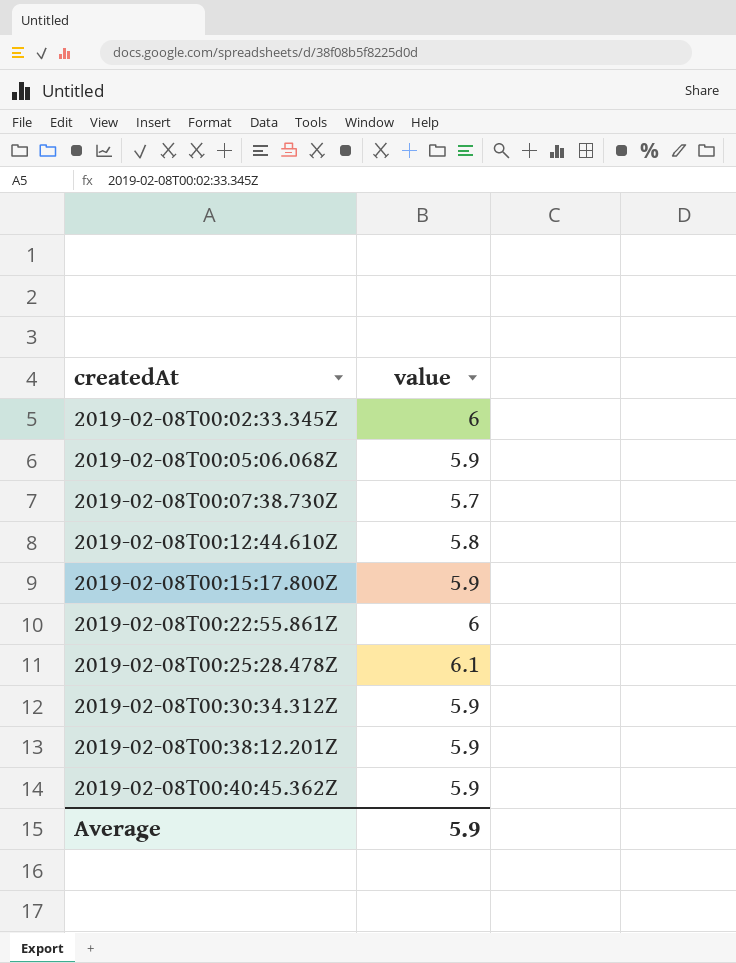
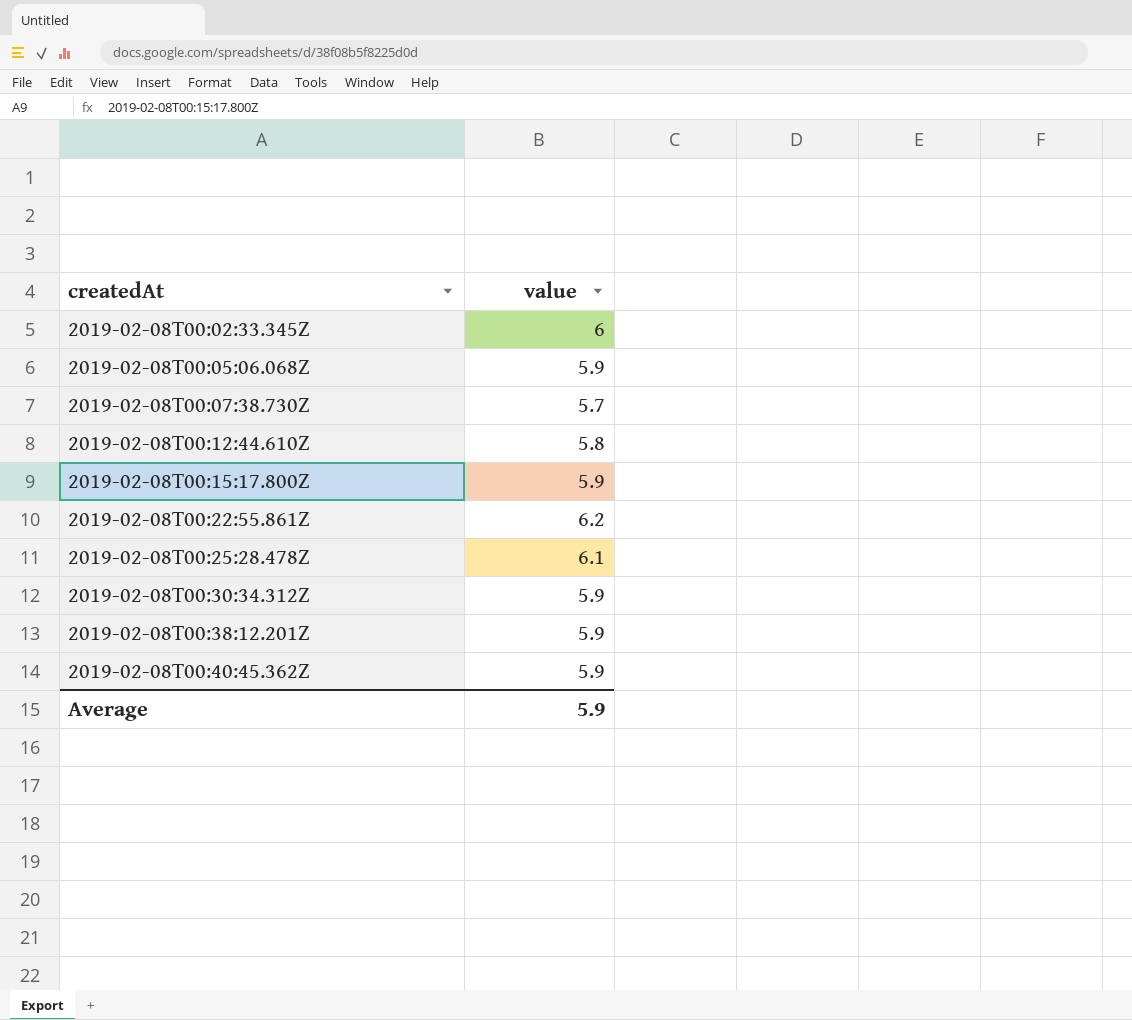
2019-02-08T00:22:55.861Z | value: 6 -> 6.2

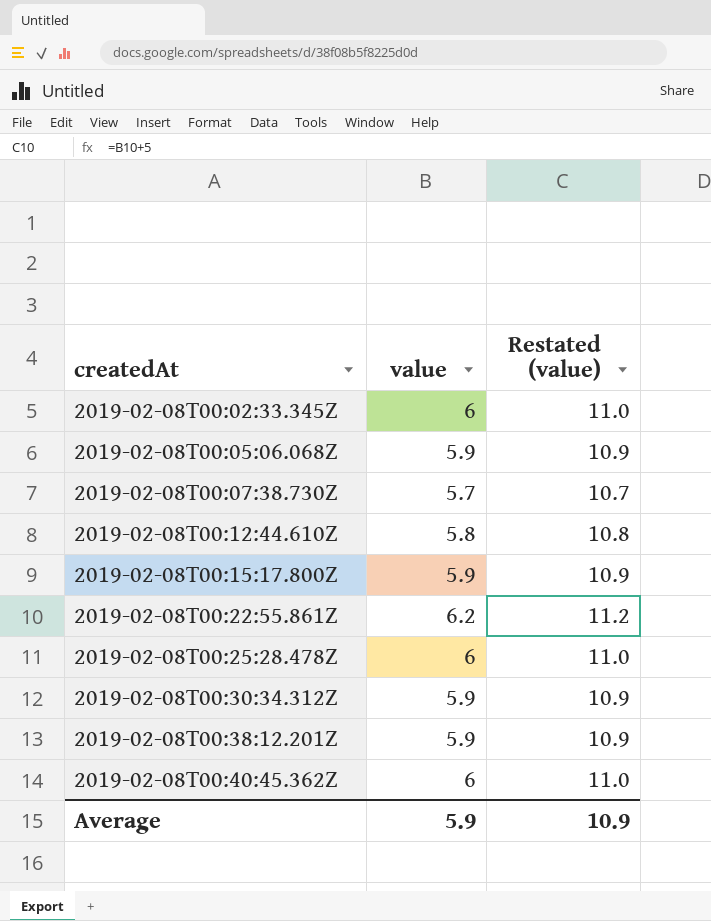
column Restated (value) | formula: none -> [value] + 5
2019-02-08T00:25:28.478Z | value: 6.1 -> 6
2019-02-08T00:40:45.362Z | value: 5.9 -> 6

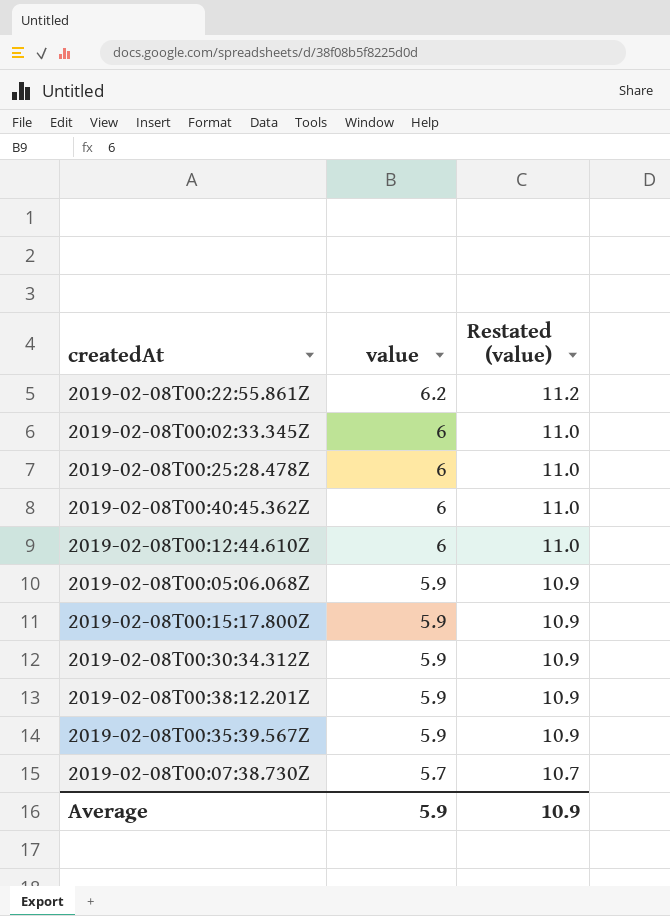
row order: createdAt ascending -> value descending
2019-02-08T00:12:44.610Z | value: 5.8 -> 6
2019-02-08T00:12:44.610Z | Restated (value): 10.8 -> 11.0
row 2019-02-08T00:35:39.567Z: none -> 5.9 | 10.9

